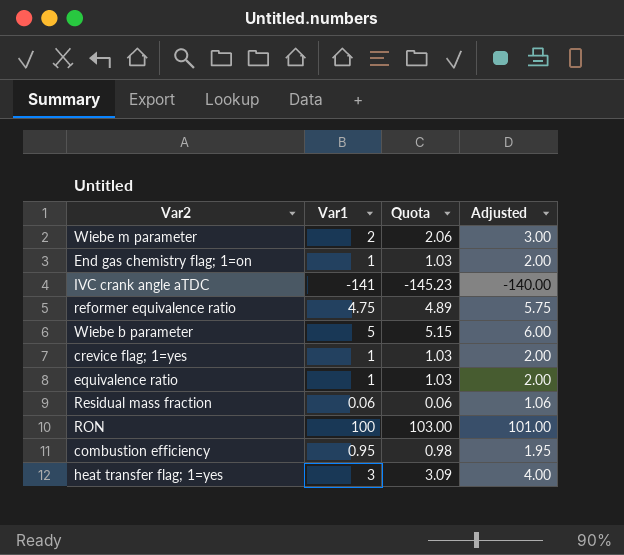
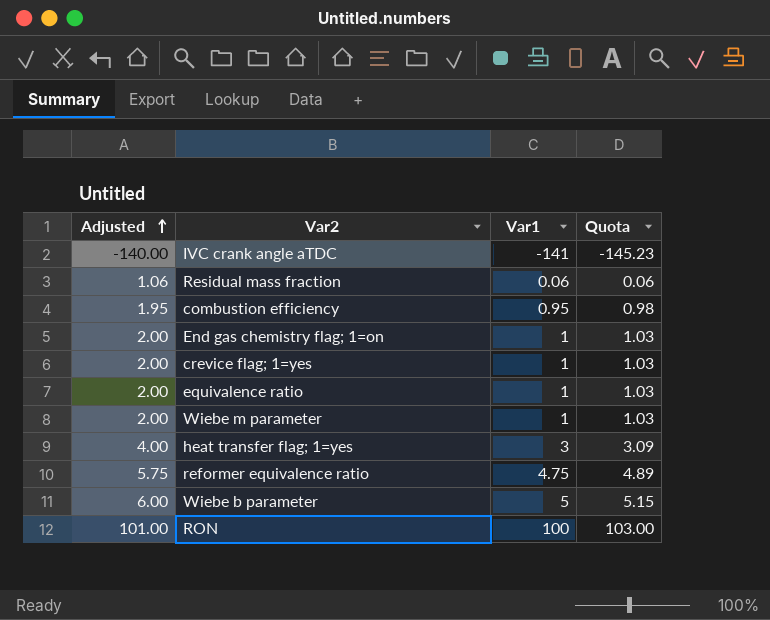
row order: none -> Adjusted ascending
column Adjusted | position: 4 -> 1
Wiebe m parameter | Adjusted: 3.00 -> 2.00
Wiebe m parameter | Var1: 2 -> 1
Wiebe m parameter | Quota: 2.06 -> 1.03

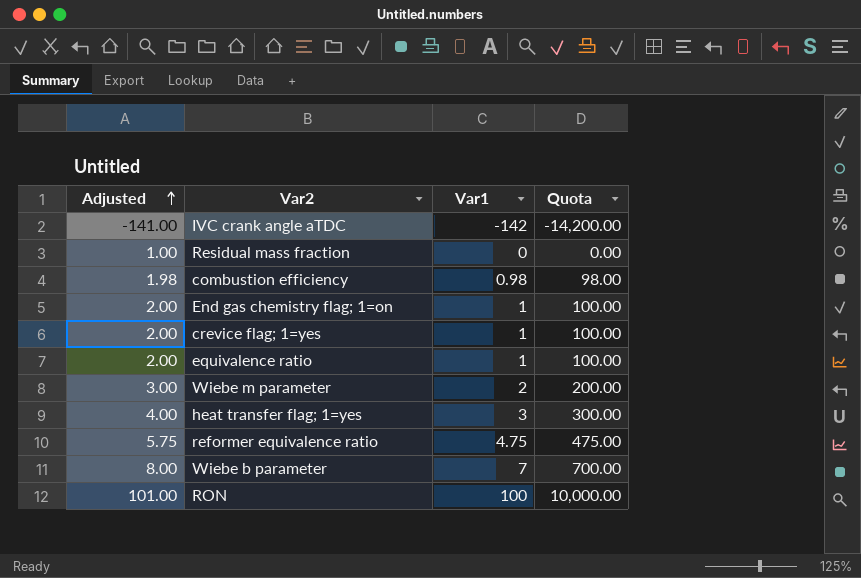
column Quota | formula: [Var1] * 1.03 -> [Var1] * 100
IVC crank angle aTDC | Adjusted: -140.00 -> -141.00
IVC crank angle aTDC | Var1: -141 -> -142
Residual mass fraction | Adjusted: 1.06 -> 1.00
Residual mass fraction | Var1: 0.06 -> 0
combustion efficiency | Adjusted: 1.95 -> 1.98
combustion efficiency | Var1: 0.95 -> 0.98
Wiebe m parameter | Adjusted: 2.00 -> 3.00
Wiebe m parameter | Var1: 1 -> 2
Wiebe b parameter | Adjusted: 6.00 -> 8.00
Wiebe b parameter | Var1: 5 -> 7

